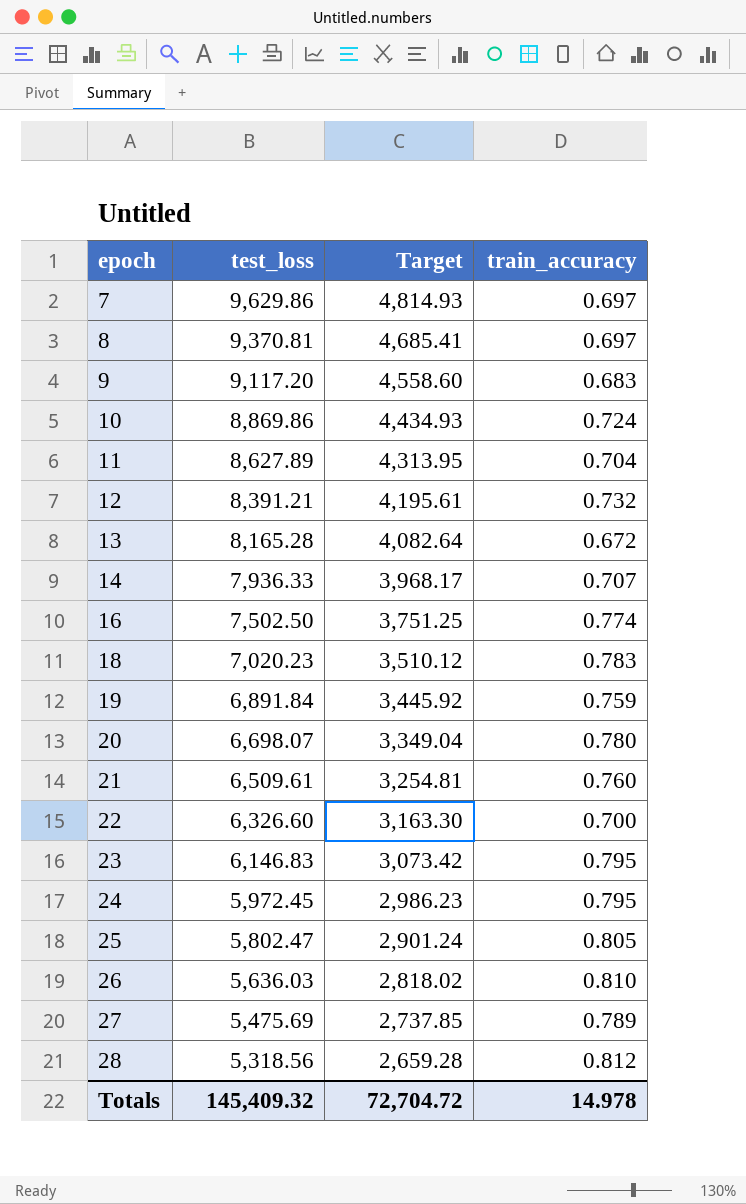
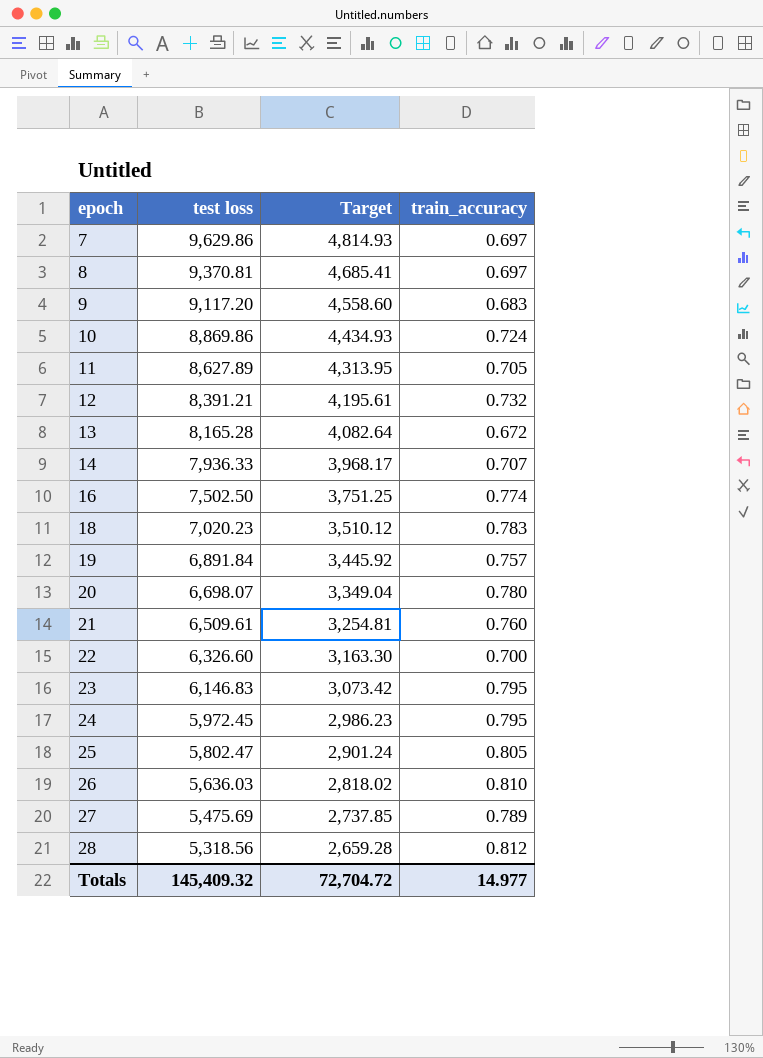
column name: test_loss -> test loss
11 | train_accuracy: 0.704 -> 0.705
19 | train_accuracy: 0.759 -> 0.757
Totals | train_accuracy: 14.978 -> 14.977

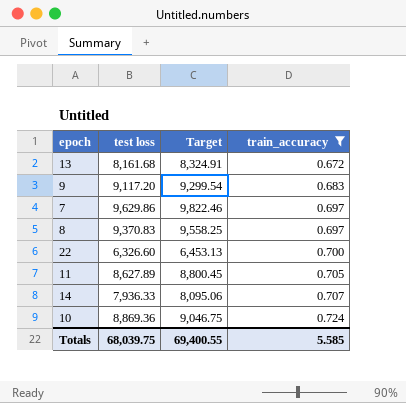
filter: none -> train_accuracy <= 0.724
row order: epoch ascending -> train_accuracy ascending
column Target | formula: [test loss] * 0.5 -> [test loss] * 1.02
13 | test loss: 8,165.28 -> 8,161.68
8 | test loss: 9,370.81 -> 9,370.83
10 | test loss: 8,869.86 -> 8,869.36
Totals | test loss: 145,409.32 -> 68,039.75
Totals | Target: 72,704.72 -> 69,400.55
Totals | train_accuracy: 14.977 -> 5.585

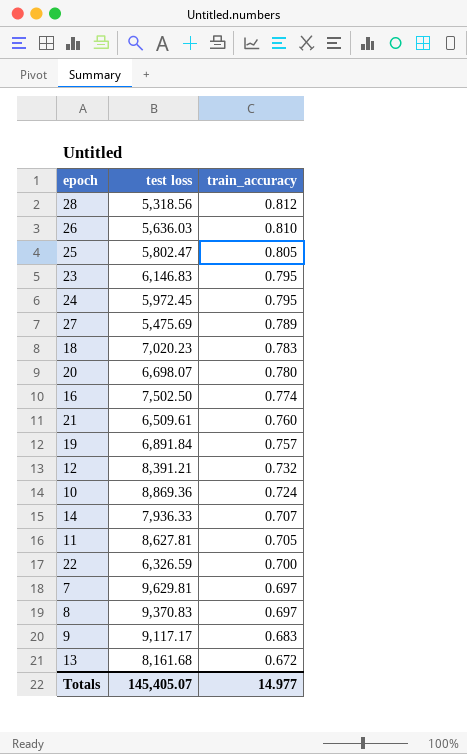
filter: train_accuracy <= 0.724 -> none
row order: train_accuracy ascending -> train_accuracy descending
column Target | formula: [test loss] * 1.02 -> none
11 | test loss: 8,627.89 -> 8,627.81
22 | test loss: 6,326.60 -> 6,326.59
7 | test loss: 9,629.86 -> 9,629.81
9 | test loss: 9,117.20 -> 9,117.17
Totals | test loss: 68,039.75 -> 145,405.07
Totals | train_accuracy: 5.585 -> 14.977

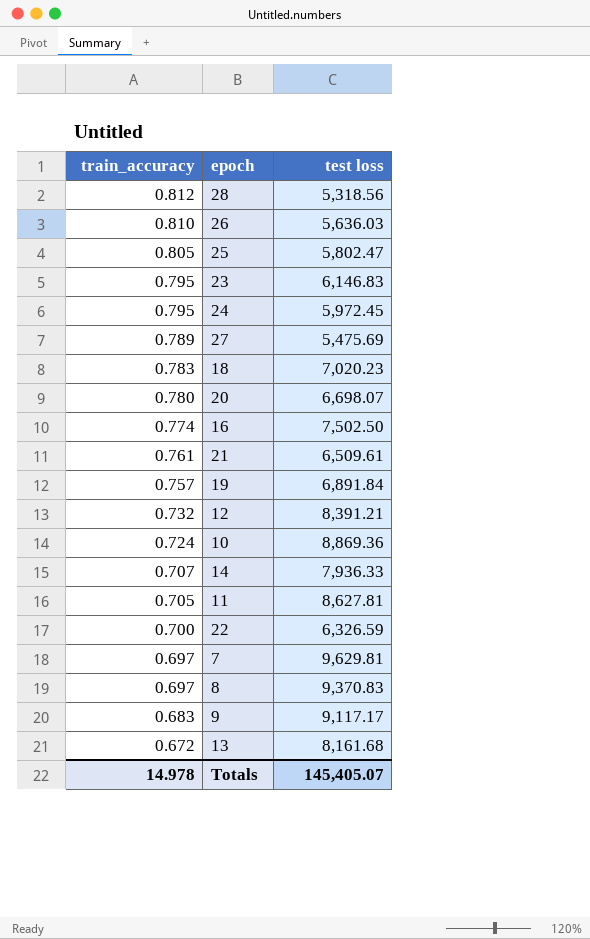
column train_accuracy | position: 3 -> 1
21 | train_accuracy: 0.760 -> 0.761
Totals | train_accuracy: 14.977 -> 14.978

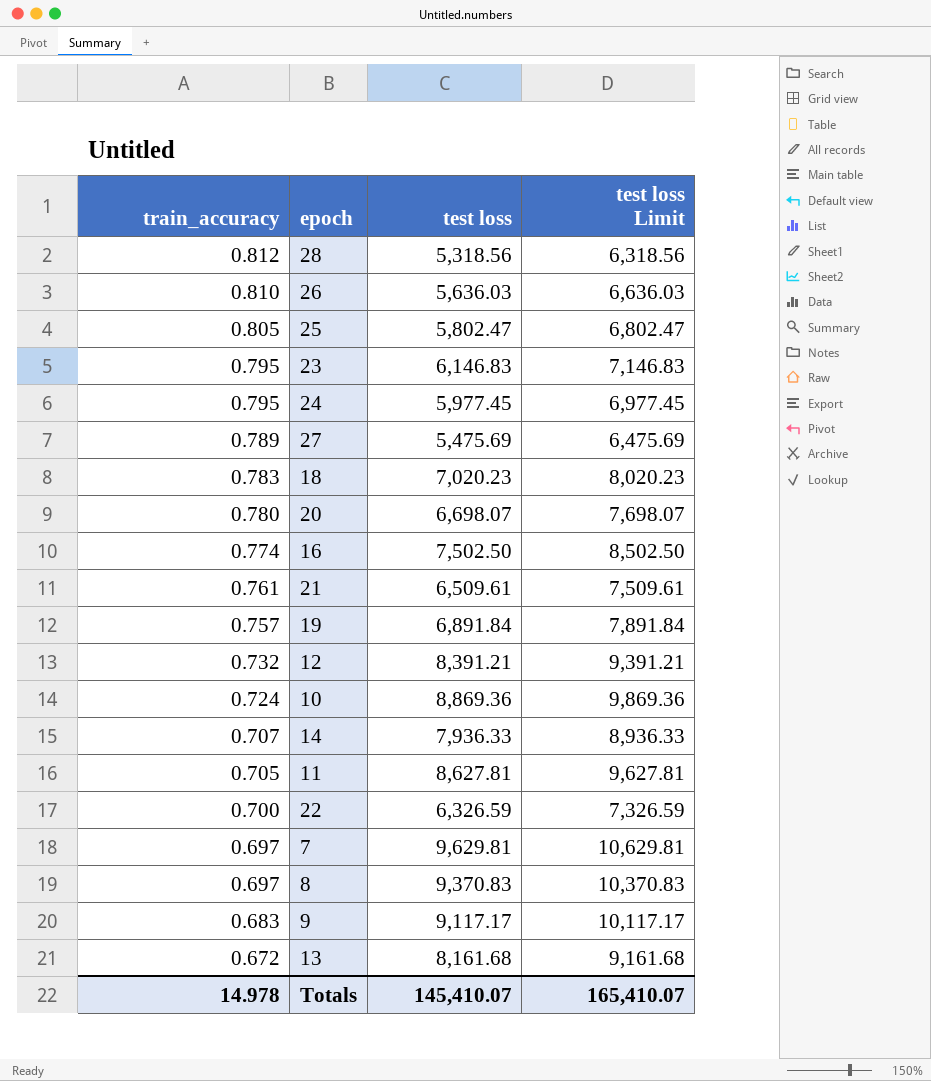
column test loss Limit | formula: none -> [test loss] + 1000
24 | test loss: 5,972.45 -> 5,977.45
Totals | test loss: 145,405.07 -> 145,410.07

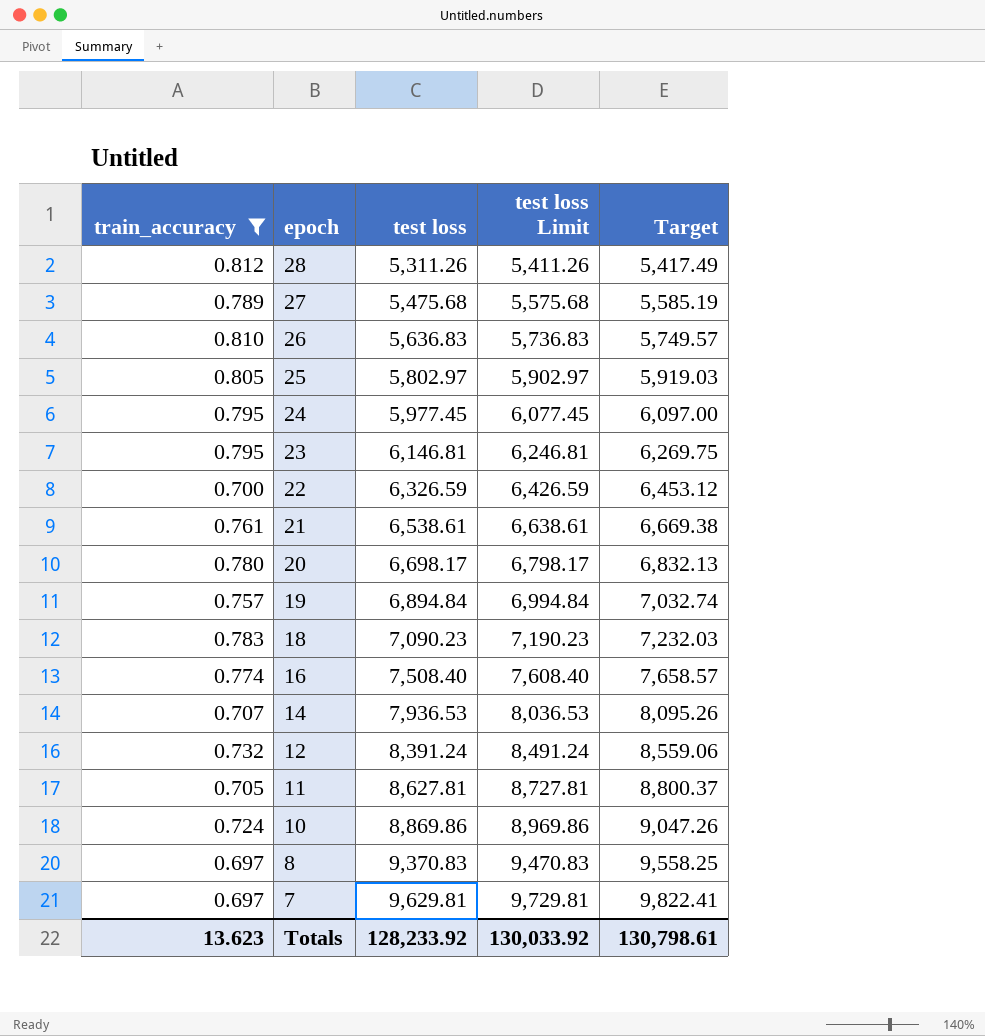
filter: none -> train_accuracy >= 0.697
row order: train_accuracy descending -> epoch descending
column test loss Limit | formula: [test loss] + 1000 -> [test loss] + 100
column Target | formula: none -> [test loss] * 1.02
28 | test loss: 5,318.56 -> 5,311.26
27 | test loss: 5,475.69 -> 5,475.68
26 | test loss: 5,636.03 -> 5,636.83
25 | test loss: 5,802.47 -> 5,802.97
23 | test loss: 6,146.83 -> 6,146.81
21 | test loss: 6,509.61 -> 6,538.61
20 | test loss: 6,698.07 -> 6,698.17
19 | test loss: 6,891.84 -> 6,894.84
18 | test loss: 7,020.23 -> 7,090.23
16 | test loss: 7,502.50 -> 7,508.40
14 | test loss: 7,936.33 -> 7,936.53
12 | test loss: 8,391.21 -> 8,391.24
10 | test loss: 8,869.36 -> 8,869.86
Totals | train_accuracy: 14.978 -> 13.623
Totals | test loss: 145,410.07 -> 128,233.92
Totals | test loss Limit: 165,410.07 -> 130,033.92

